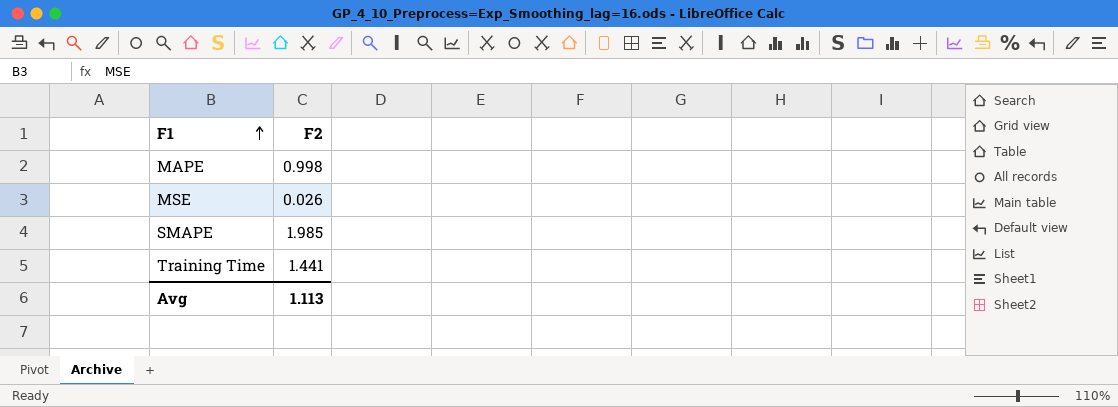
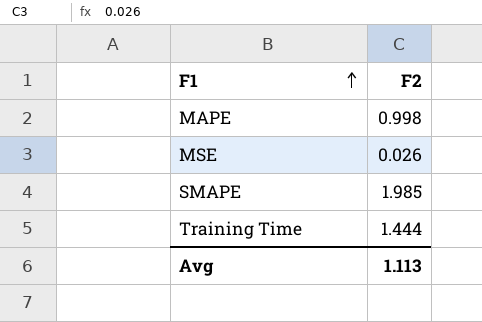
Training Time | F2: 1.441 -> 1.444

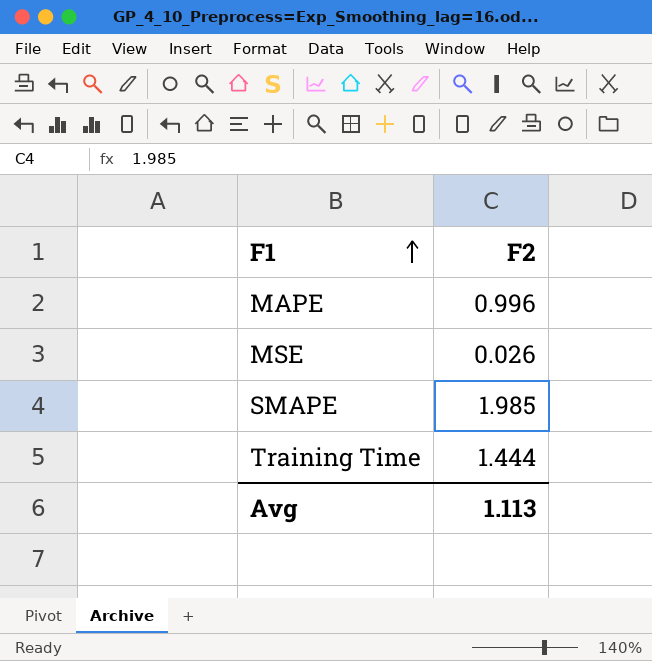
MAPE | F2: 0.998 -> 0.996

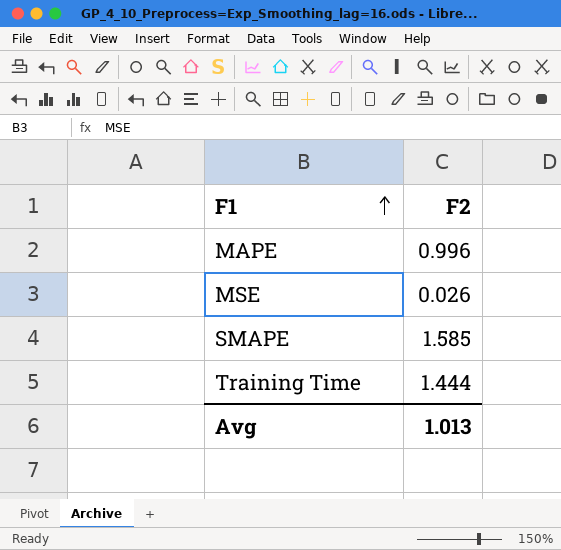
SMAPE | F2: 1.985 -> 1.585
Avg | F2: 1.113 -> 1.013

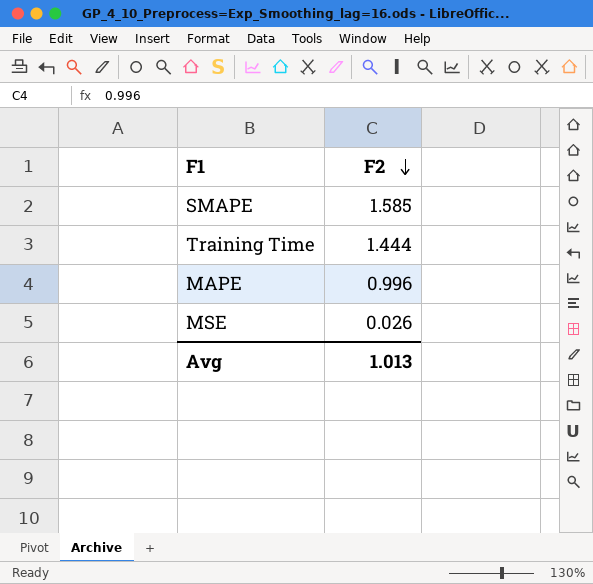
row order: F1 ascending -> F2 descending

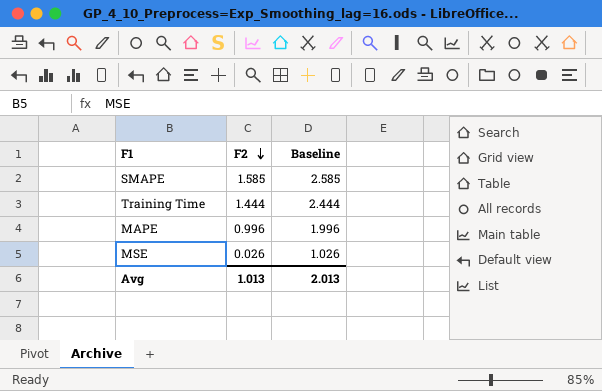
column Baseline | formula: none -> [F2] + 1

